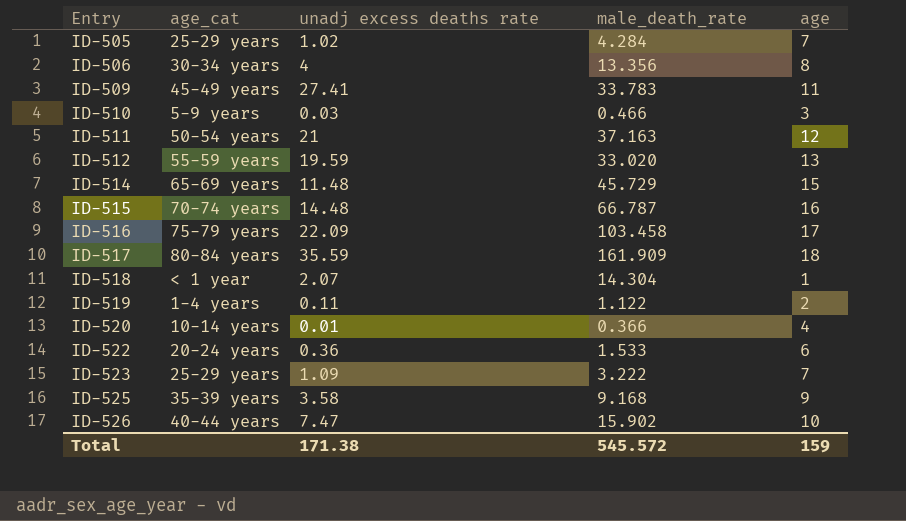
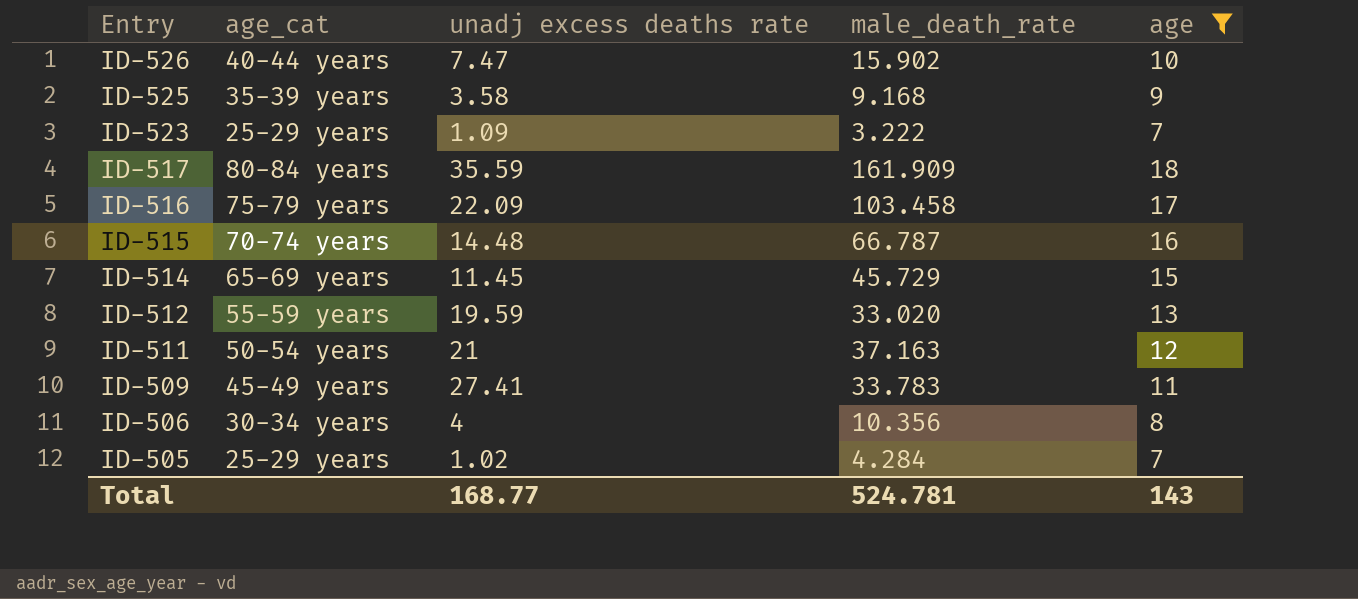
filter: none -> age >= 7
row order: Entry ascending -> Entry descending
ID-514 | unadj excess deaths rate: 11.48 -> 11.45
ID-506 | male_death_rate: 13.356 -> 10.356
Total | unadj excess deaths rate: 171.38 -> 168.77
Total | male_death_rate: 545.572 -> 524.781
Total | age: 159 -> 143

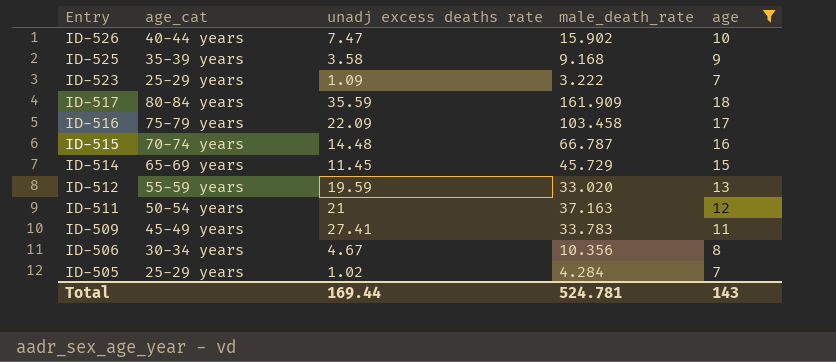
ID-506 | unadj excess deaths rate: 4 -> 4.67
Total | unadj excess deaths rate: 168.77 -> 169.44

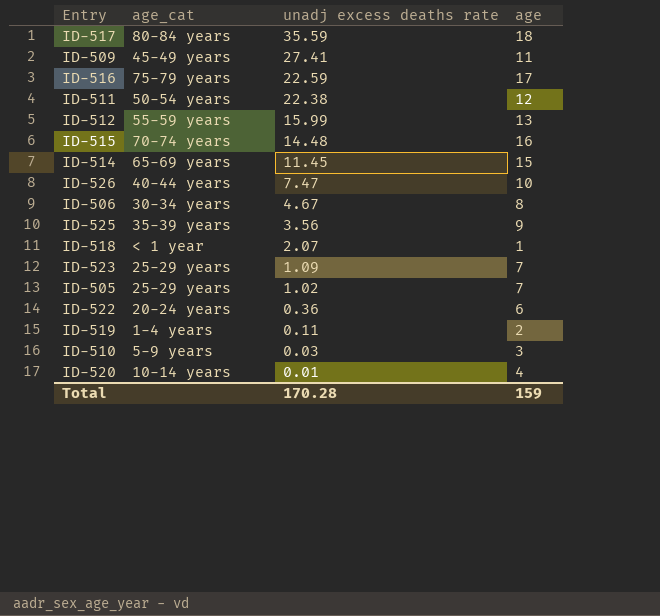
filter: age >= 7 -> none
row order: Entry descending -> unadj excess deaths rate descending
column male_death_rate | position: 4 -> none
ID-516 | unadj excess deaths rate: 22.09 -> 22.59
ID-511 | unadj excess deaths rate: 21 -> 22.38
ID-512 | unadj excess deaths rate: 19.59 -> 15.99
ID-525 | unadj excess deaths rate: 3.58 -> 3.56
Total | unadj excess deaths rate: 169.44 -> 170.28
Total | age: 143 -> 159

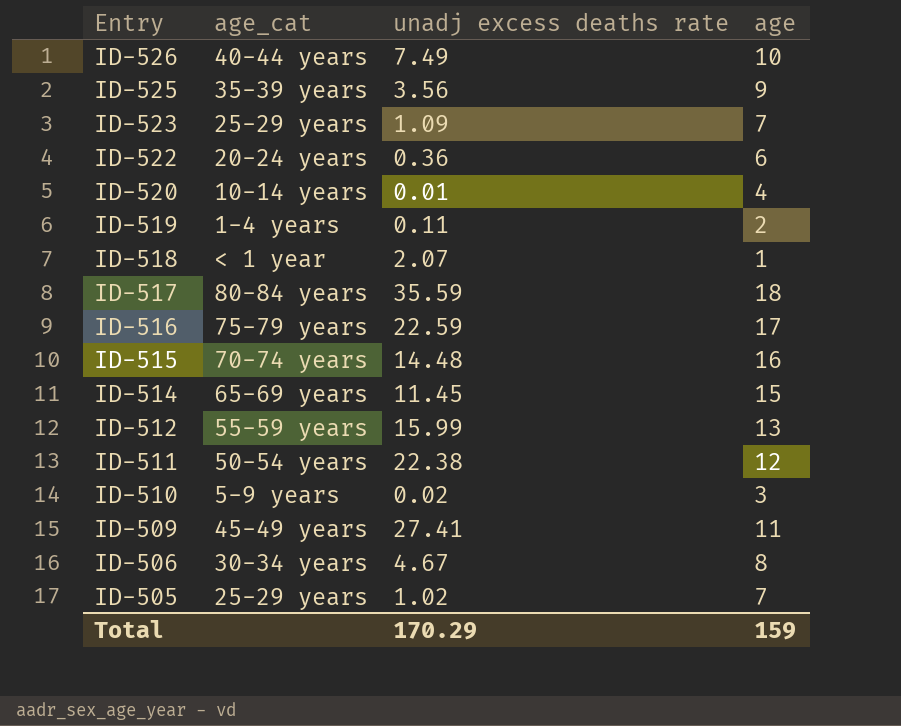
row order: unadj excess deaths rate descending -> Entry descending
ID-526 | unadj excess deaths rate: 7.47 -> 7.49
ID-510 | unadj excess deaths rate: 0.03 -> 0.02
Total | unadj excess deaths rate: 170.28 -> 170.29

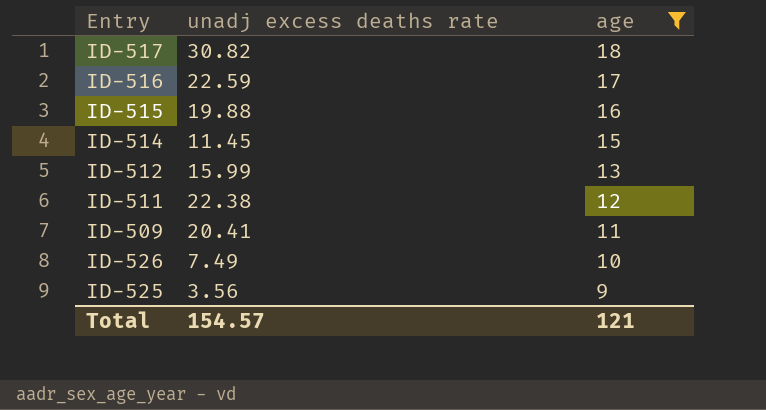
filter: none -> age >= 9
row order: Entry descending -> age descending
column age_cat | position: 2 -> none
ID-517 | unadj excess deaths rate: 35.59 -> 30.82
ID-515 | unadj excess deaths rate: 14.48 -> 19.88
ID-509 | unadj excess deaths rate: 27.41 -> 20.41
Total | unadj excess deaths rate: 170.29 -> 154.57
Total | age: 159 -> 121

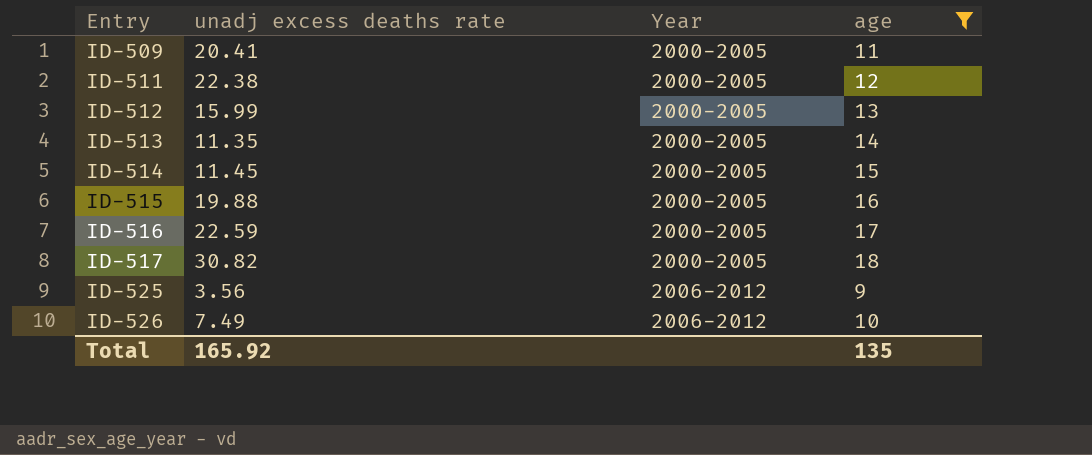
row order: age descending -> Entry ascending
column Year | position: none -> 3
row ID-513: none -> 11.35 | 2000-2005 | 14
Total | unadj excess deaths rate: 154.57 -> 165.92
Total | age: 121 -> 135

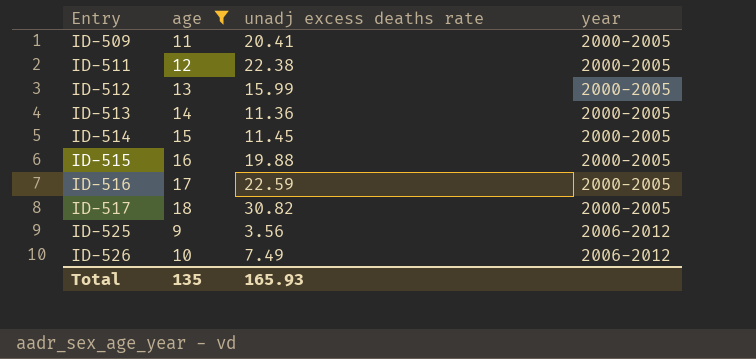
column age | position: 4 -> 2
column name: Year -> year
ID-513 | unadj excess deaths rate: 11.35 -> 11.36
Total | unadj excess deaths rate: 165.92 -> 165.93

